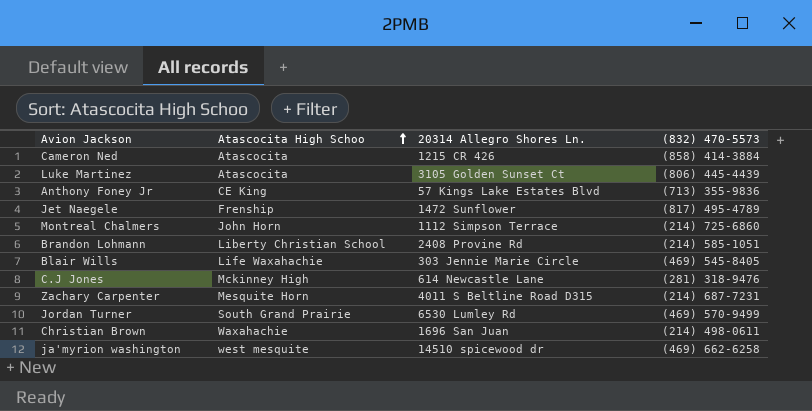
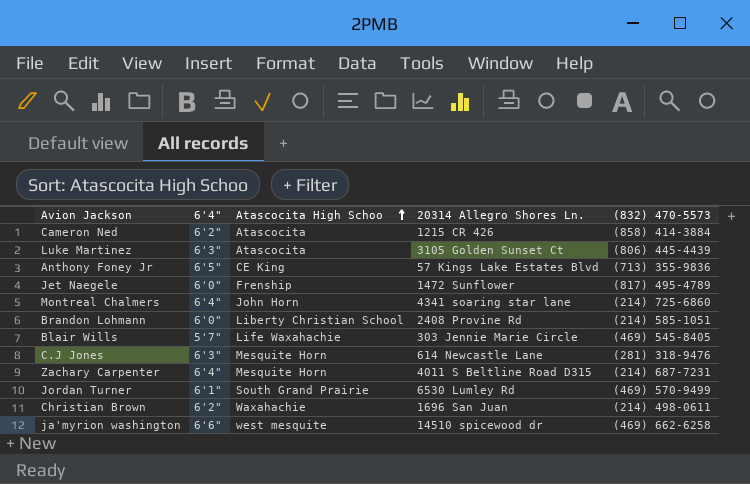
column 6'4" | position: none -> 2
Montreal Chalmers | 20314 Allegro Shores Ln.: 1112 Simpson Terrace -> 4341 soaring star lane
C.J Jones | Atascocita High Schoo: Mckinney High -> Mesquite Horn

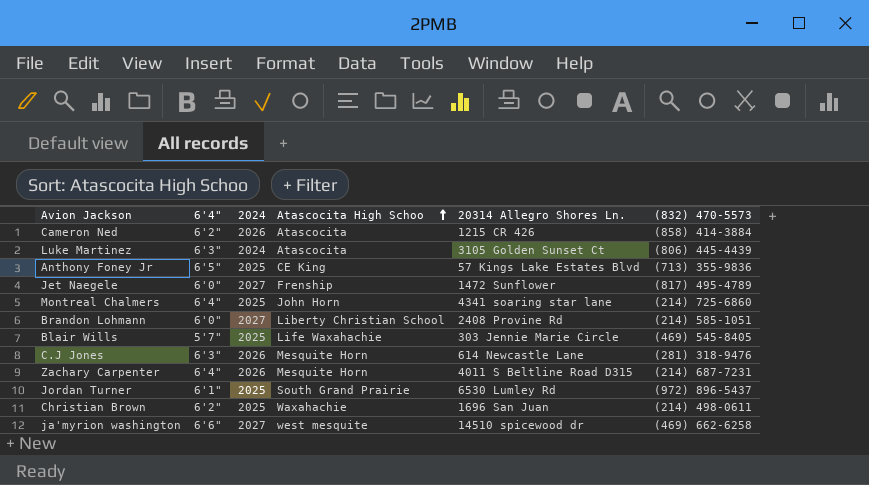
column 2024 | position: none -> 3
Jordan Turner | (832) 470-5573: (469) 570-9499 -> (972) 896-5437

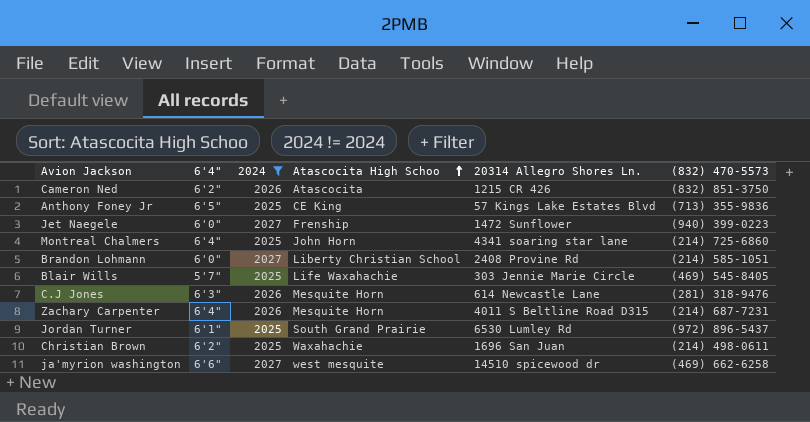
filter: none -> 2024 != 2024
Cameron Ned | (832) 470-5573: (858) 414-3884 -> (832) 851-3750
Jet Naegele | (832) 470-5573: (817) 495-4789 -> (940) 399-0223

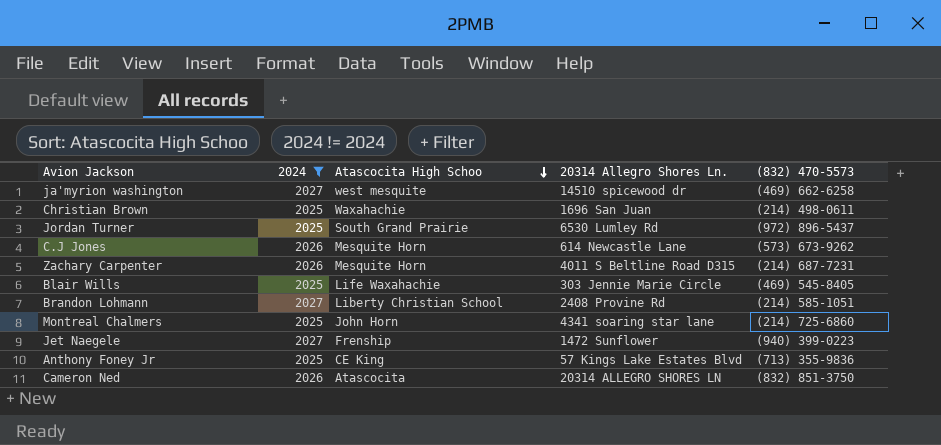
row order: Atascocita High Schoo ascending -> Atascocita High Schoo descending
column 6'4" | position: 2 -> none
C.J Jones | (832) 470-5573: (281) 318-9476 -> (573) 673-9262
Cameron Ned | 20314 Allegro Shores Ln.: 1215 CR 426 -> 20314 ALLEGRO SHORES LN

